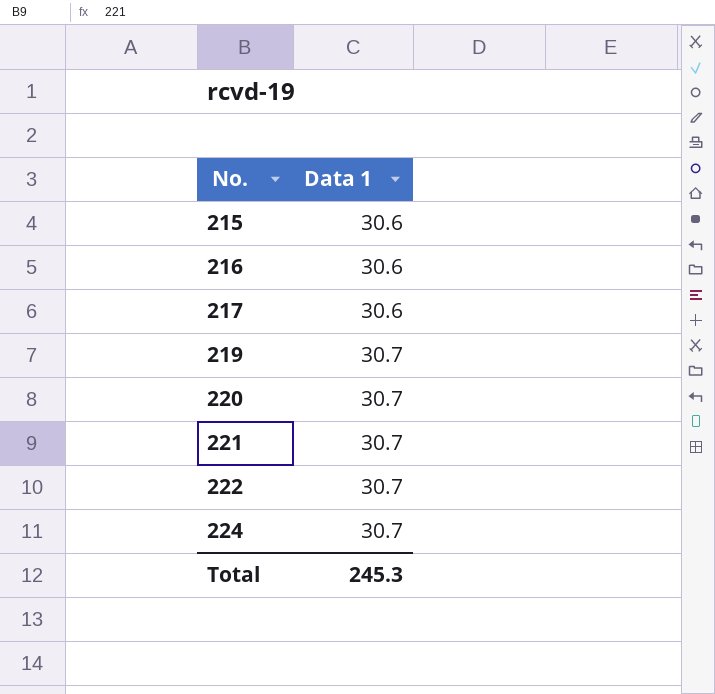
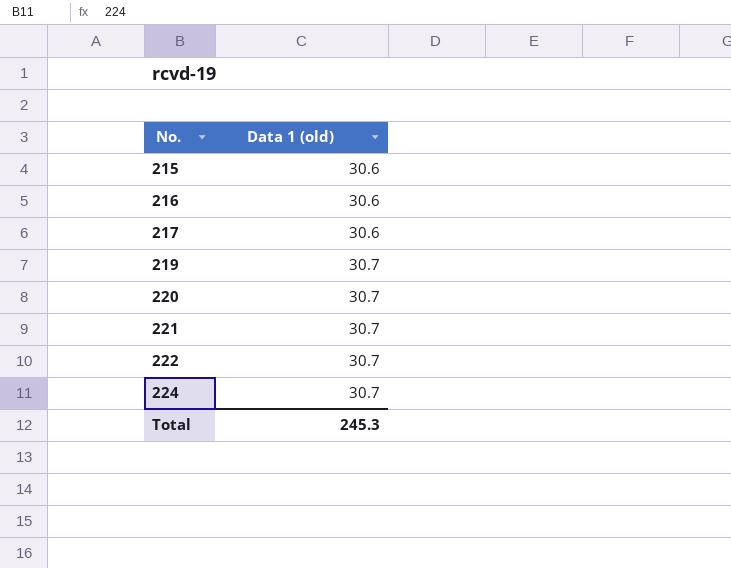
column name: Data 1 -> Data 1 (old)

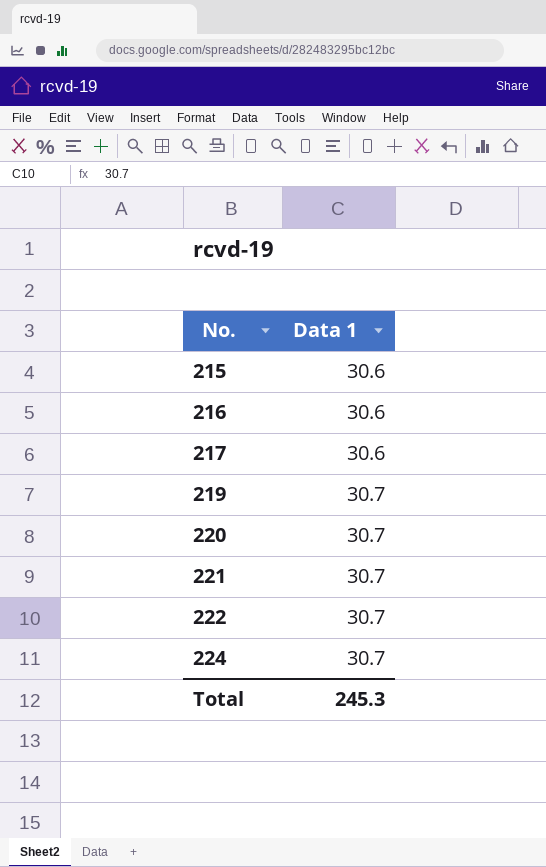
column name: Data 1 (old) -> Data 1

